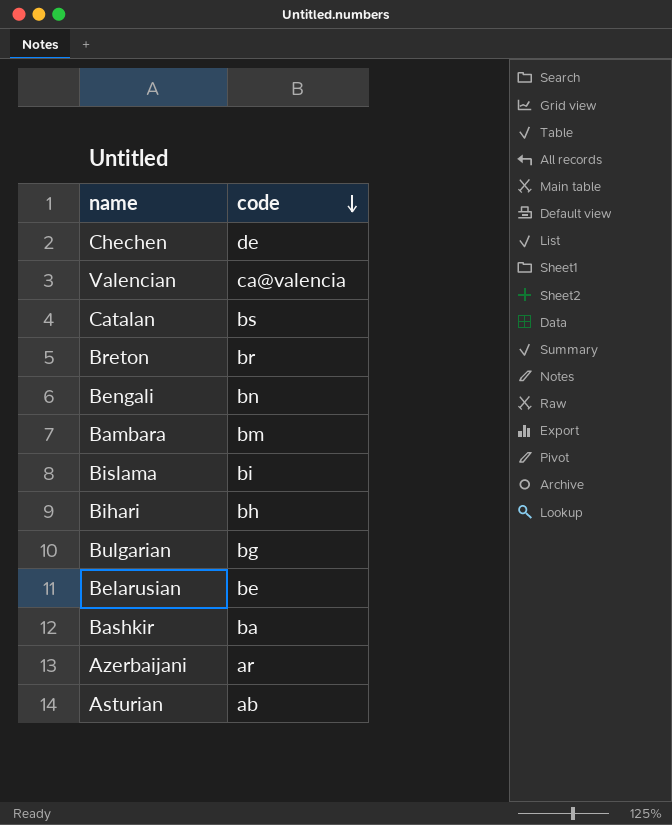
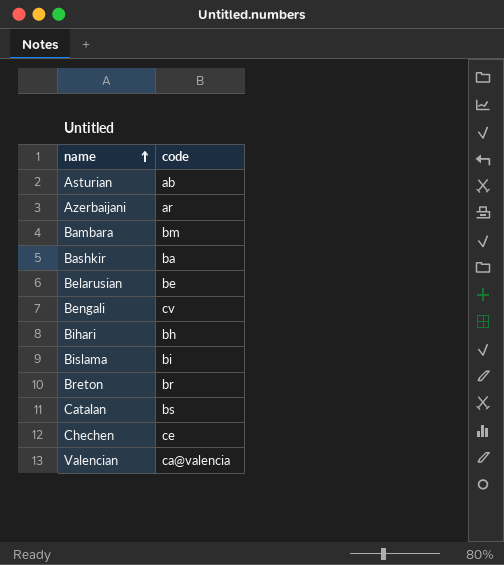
row order: code descending -> name ascending
row Bulgarian: bg -> none
Bengali | code: bn -> cv
Chechen | code: de -> ce

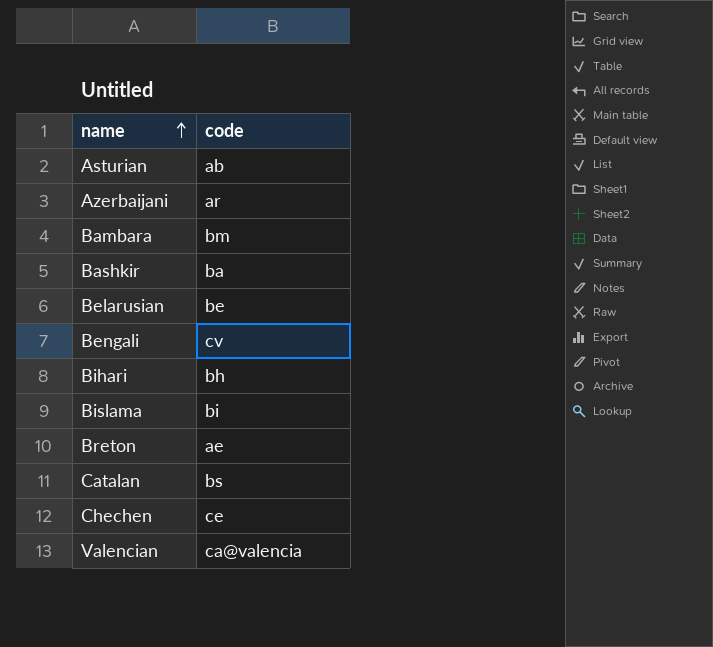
Breton | code: br -> ae

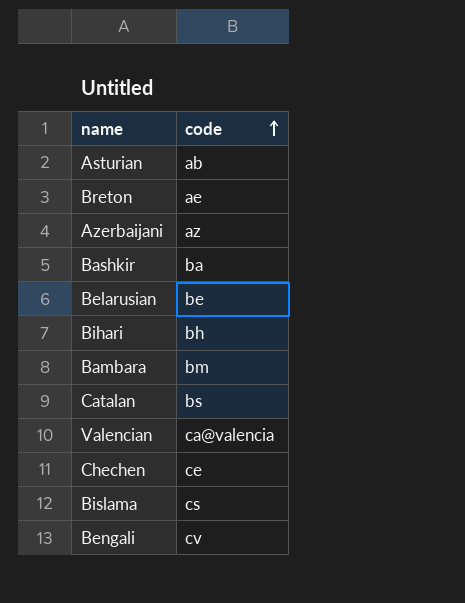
row order: name ascending -> code ascending
Azerbaijani | code: ar -> az
Bislama | code: bi -> cs

